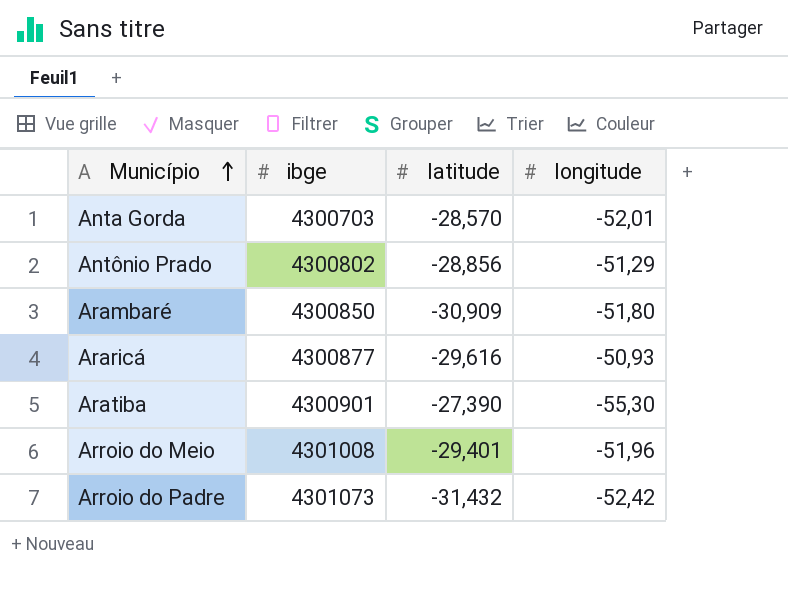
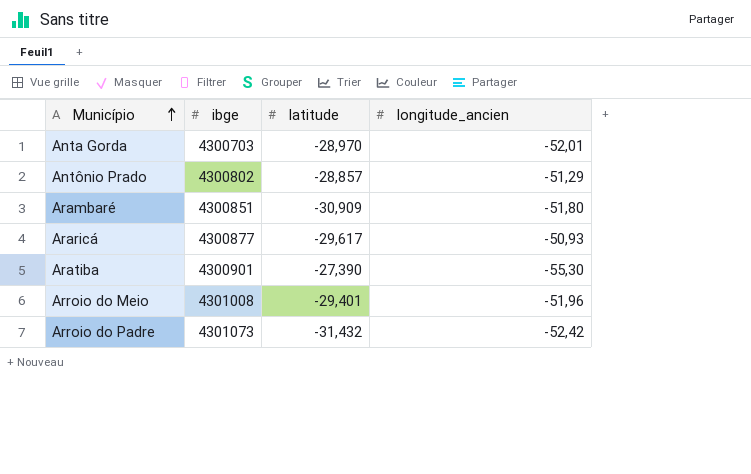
column name: longitude -> longitude_ancien
Anta Gorda | latitude: -28,570 -> -28,970
Antônio Prado | latitude: -28,856 -> -28,857
Arambaré | ibge: 4300850 -> 4300851
Araricá | latitude: -29,616 -> -29,617

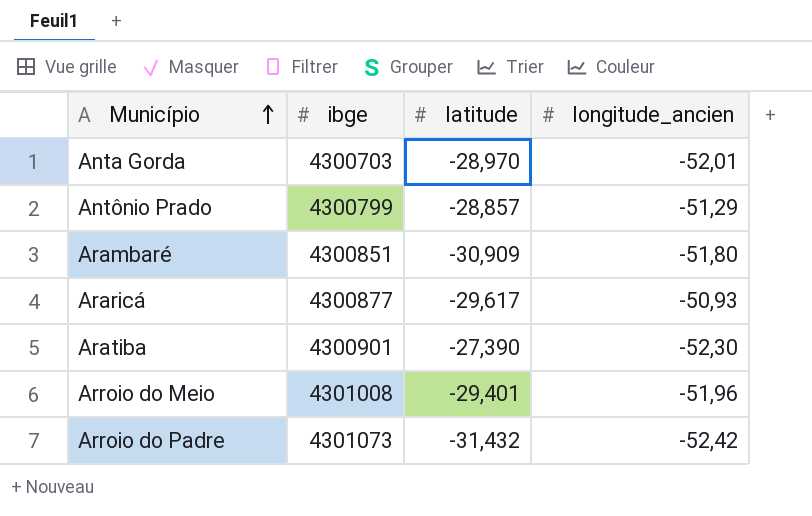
Antônio Prado | ibge: 4300802 -> 4300799
Aratiba | longitude_ancien: -55,30 -> -52,30

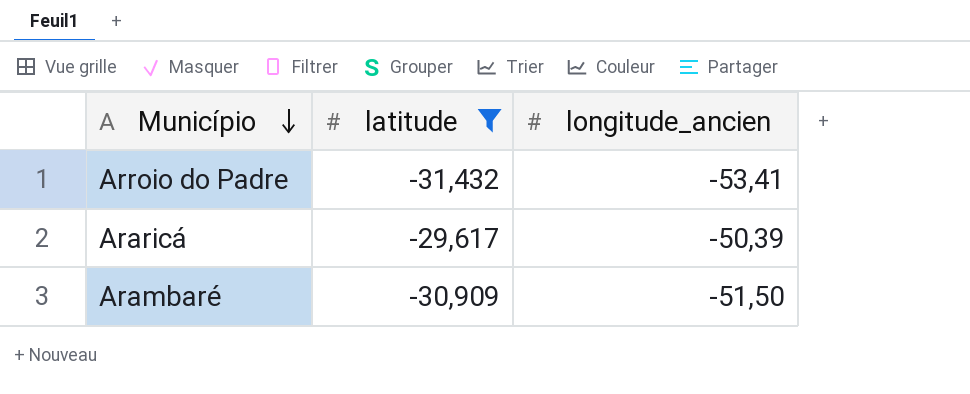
filter: none -> latitude <= -29,617
row order: Município ascending -> Município descending
column ibge | position: 2 -> none
Arroio do Padre | longitude_ancien: -52,42 -> -53,41
Araricá | longitude_ancien: -50,93 -> -50,39
Arambaré | longitude_ancien: -51,80 -> -51,50

